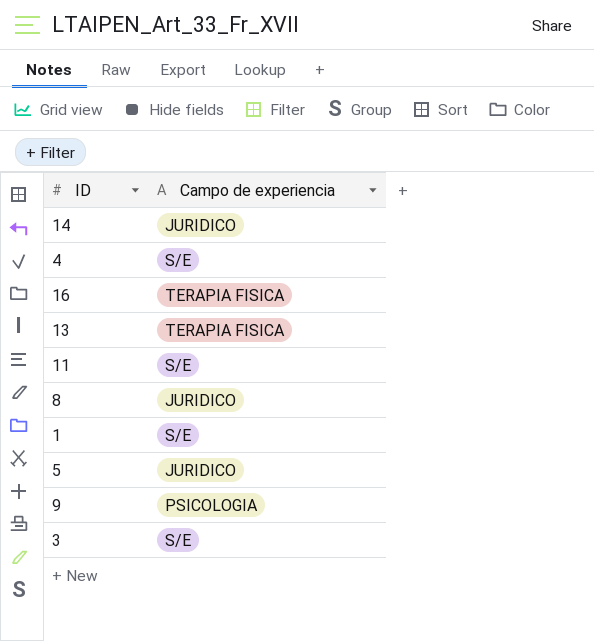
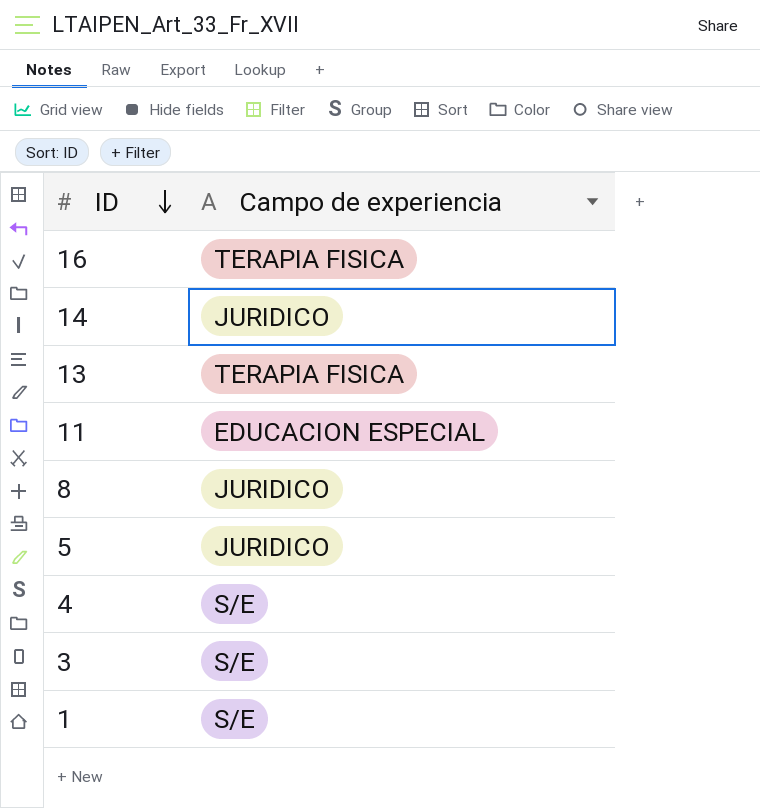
row order: none -> ID descending
row 9: PSICOLOGIA -> none
11 | Campo de experiencia: S/E -> EDUCACION ESPECIAL

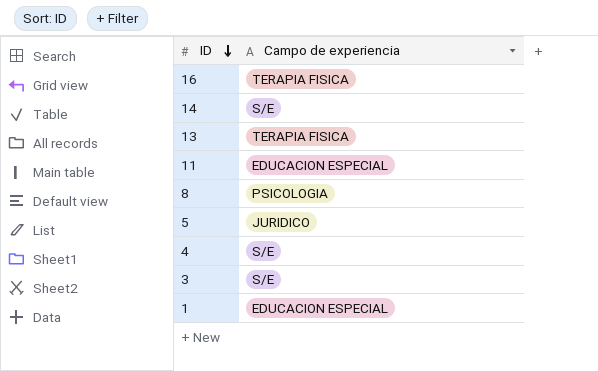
14 | Campo de experiencia: JURIDICO -> S/E
8 | Campo de experiencia: JURIDICO -> PSICOLOGIA
1 | Campo de experiencia: S/E -> EDUCACION ESPECIAL

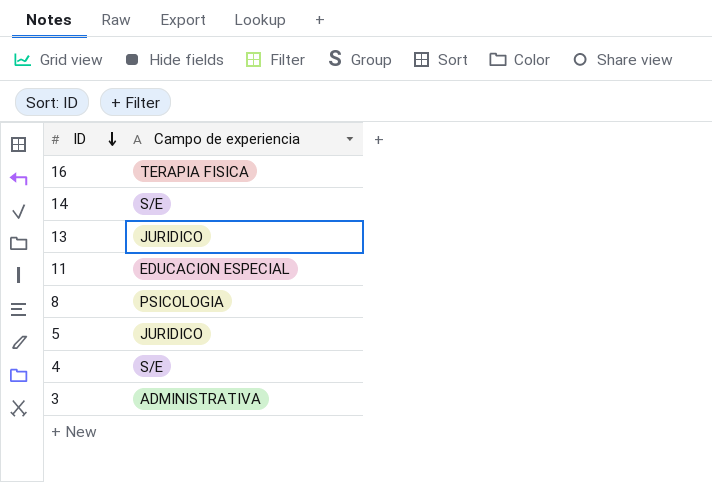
row 1: EDUCACION ESPECIAL -> none
13 | Campo de experiencia: TERAPIA FISICA -> JURIDICO
3 | Campo de experiencia: S/E -> ADMINISTRATIVA

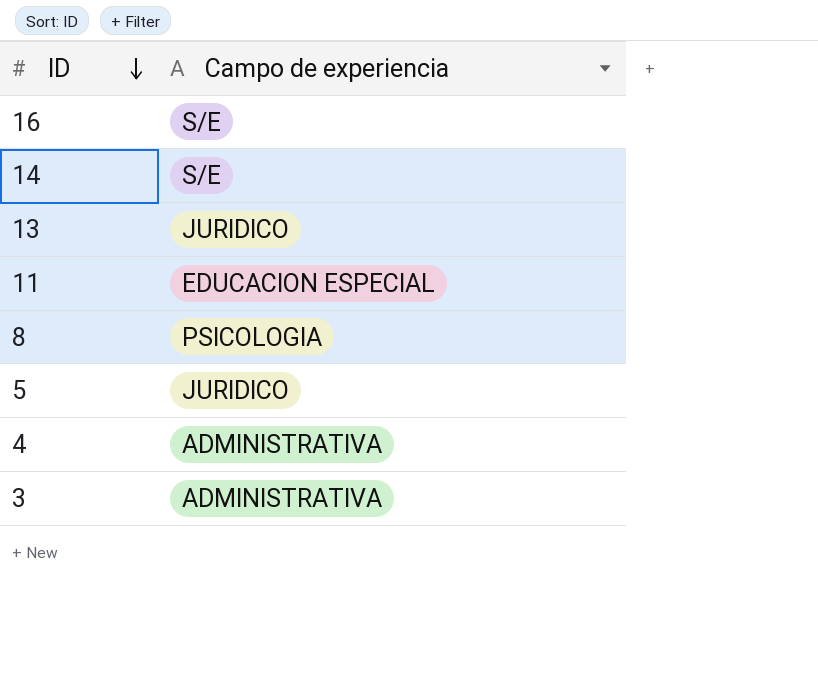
16 | Campo de experiencia: TERAPIA FISICA -> S/E
4 | Campo de experiencia: S/E -> ADMINISTRATIVA

